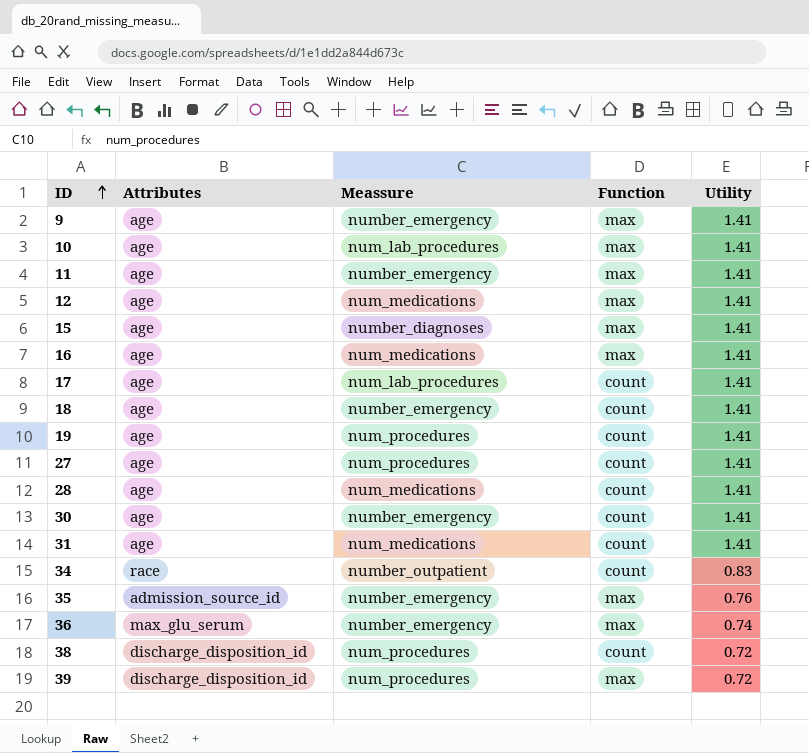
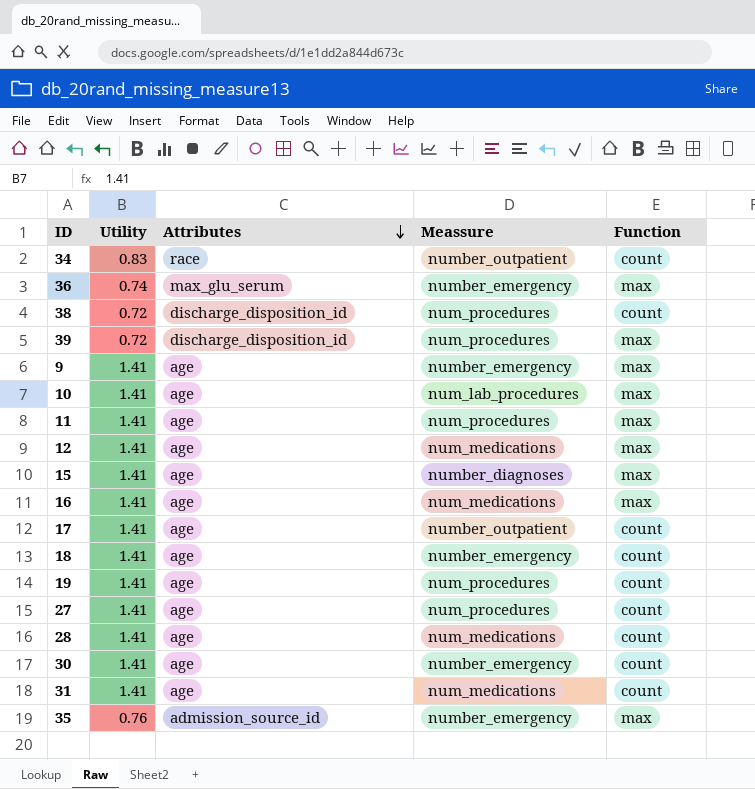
row order: ID ascending -> Attributes descending
column Utility | position: 5 -> 2
11 | Meassure: number_emergency -> num_procedures
17 | Meassure: num_lab_procedures -> number_outpatient

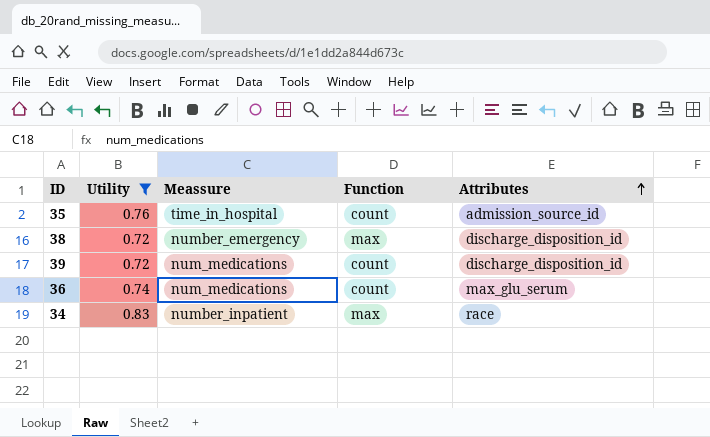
filter: none -> Utility != 1.41
row order: Attributes descending -> Attributes ascending
column Attributes | position: 3 -> 5
35 | Meassure: number_emergency -> time_in_hospital
35 | Function: max -> count
38 | Meassure: num_procedures -> number_emergency
38 | Function: count -> max
39 | Meassure: num_procedures -> num_medications
39 | Function: max -> count
36 | Meassure: number_emergency -> num_medications
36 | Function: max -> count
34 | Meassure: number_outpatient -> number_inpatient
34 | Function: count -> max

